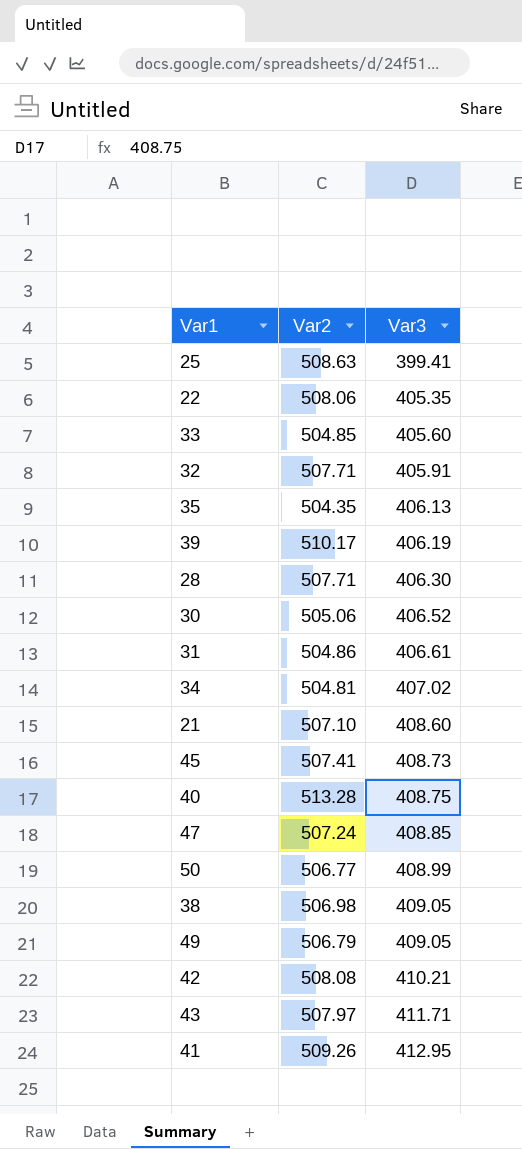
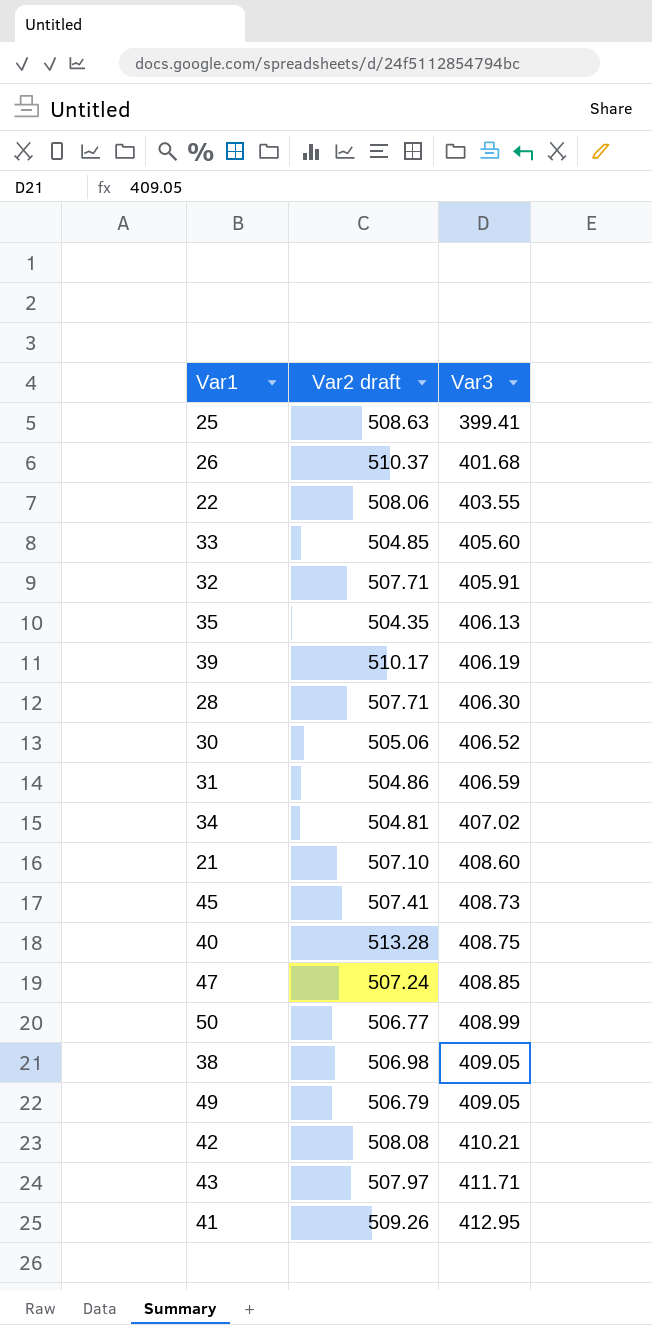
column name: Var2 -> Var2 draft
row 26: none -> 510.37 | 401.68
22 | Var3: 405.35 -> 403.55
31 | Var3: 406.61 -> 406.59

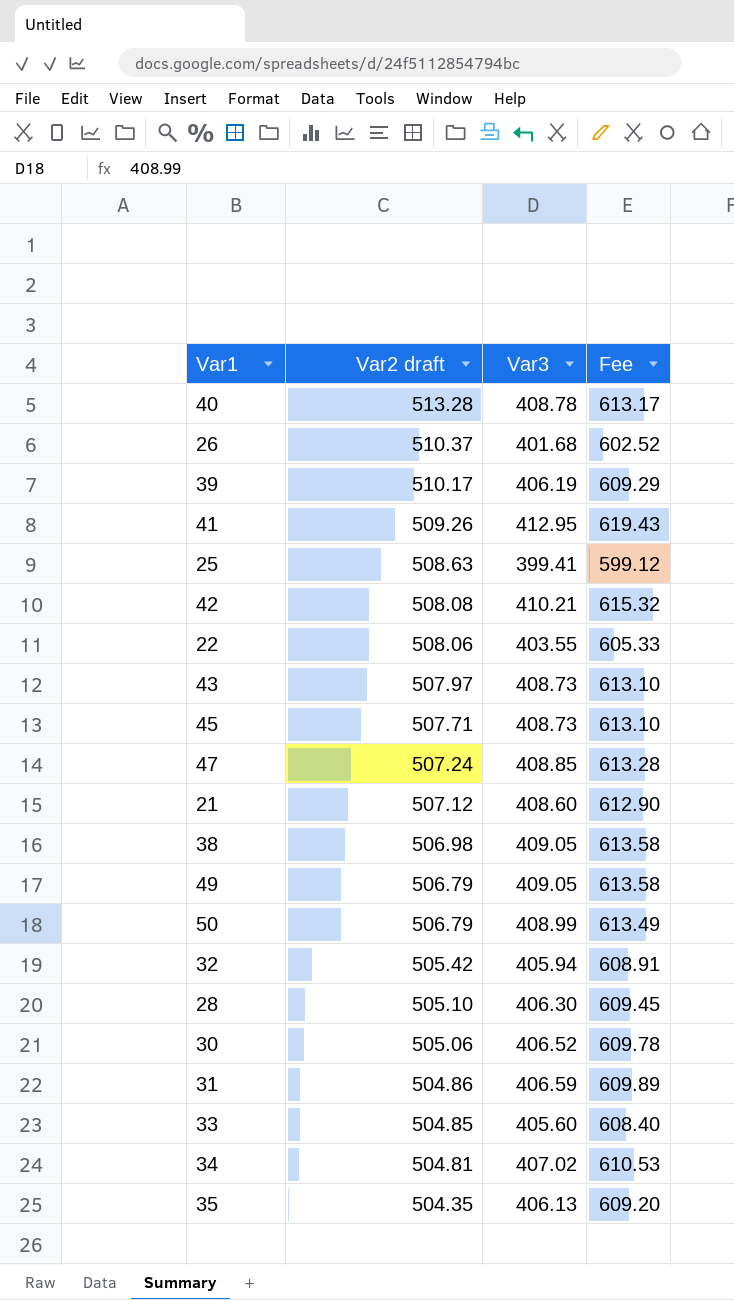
row order: Var3 ascending -> Var2 draft descending
column Fee | formula: none -> [Var3] * 1.5
40 | Var3: 408.75 -> 408.78
43 | Var3: 411.71 -> 408.73
45 | Var2 draft: 507.41 -> 507.71
21 | Var2 draft: 507.10 -> 507.12
50 | Var2 draft: 506.77 -> 506.79
32 | Var2 draft: 507.71 -> 505.42
32 | Var3: 405.91 -> 405.94
28 | Var2 draft: 507.71 -> 505.10

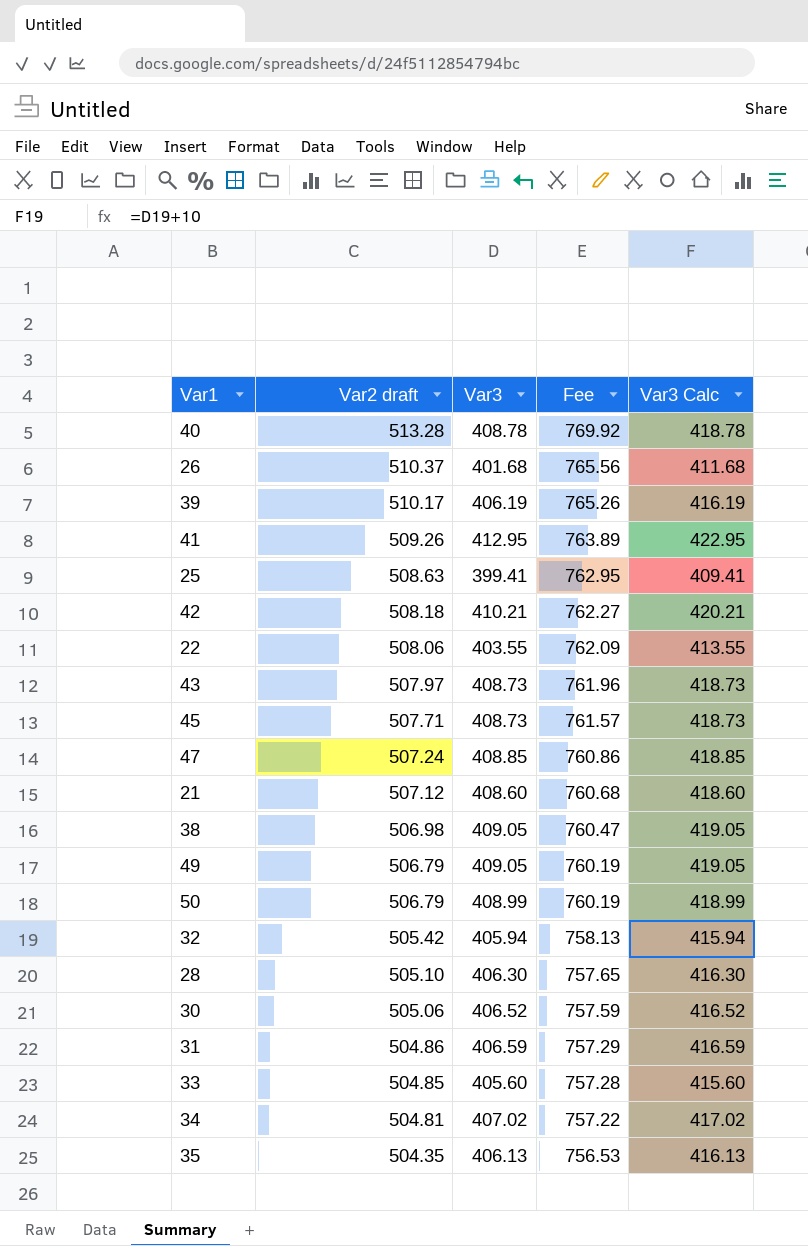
column Fee | formula: [Var3] * 1.5 -> [Var2 draft] * 1.5
column Var3 Calc | formula: none -> [Var3] + 10
42 | Var2 draft: 508.08 -> 508.18

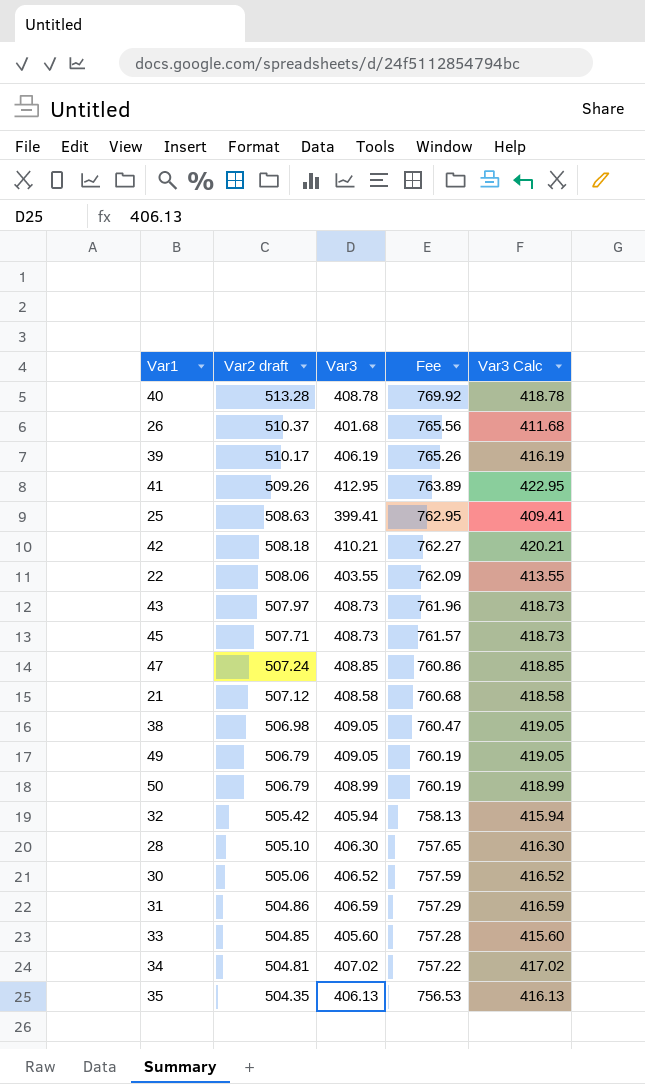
21 | Var3: 408.60 -> 408.58
21 | Var3 Calc: 418.60 -> 418.58

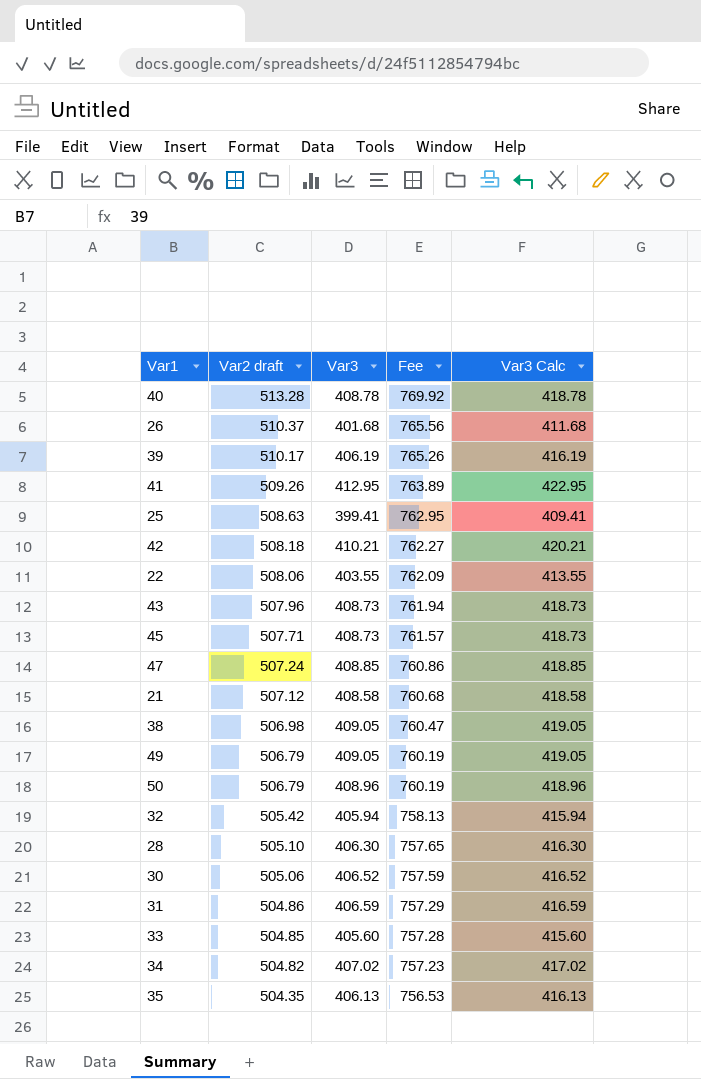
43 | Var2 draft: 507.97 -> 507.96
43 | Fee: 761.96 -> 761.94
50 | Var3: 408.99 -> 408.96
50 | Var3 Calc: 418.99 -> 418.96
34 | Var2 draft: 504.81 -> 504.82
34 | Fee: 757.22 -> 757.23

